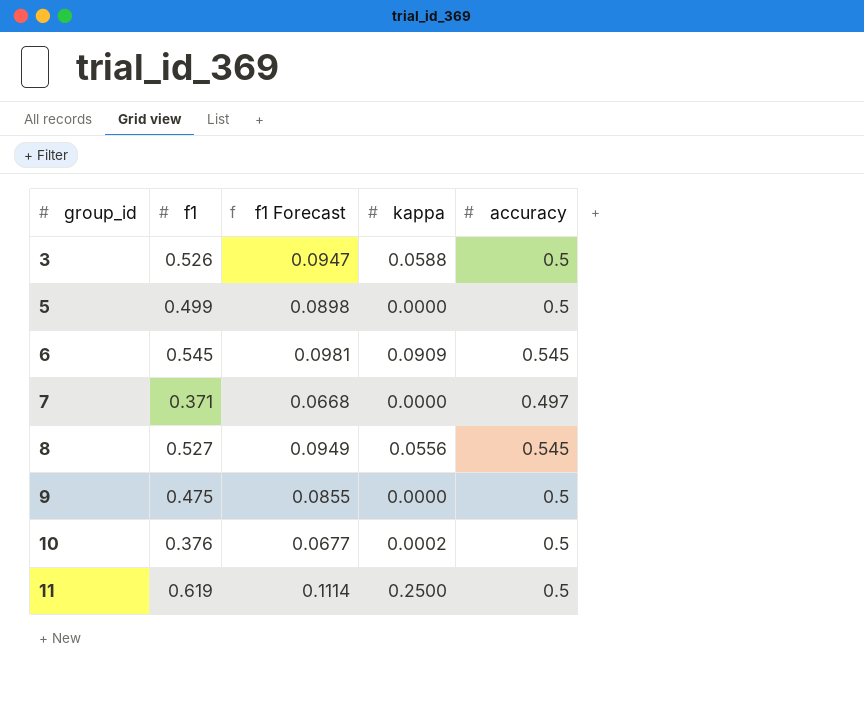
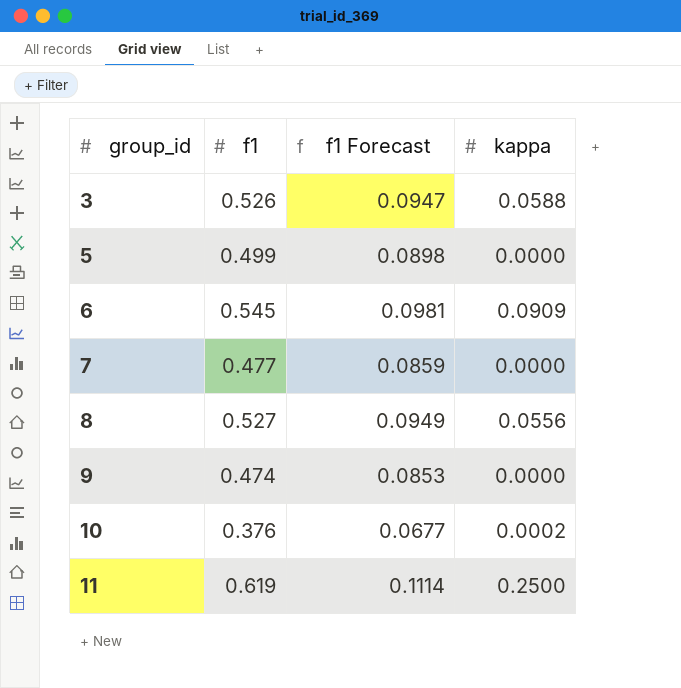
column accuracy | position: 5 -> none
7 | f1: 0.371 -> 0.477
7 | f1 Forecast: 0.0668 -> 0.0859
9 | f1: 0.475 -> 0.474
9 | f1 Forecast: 0.0855 -> 0.0853

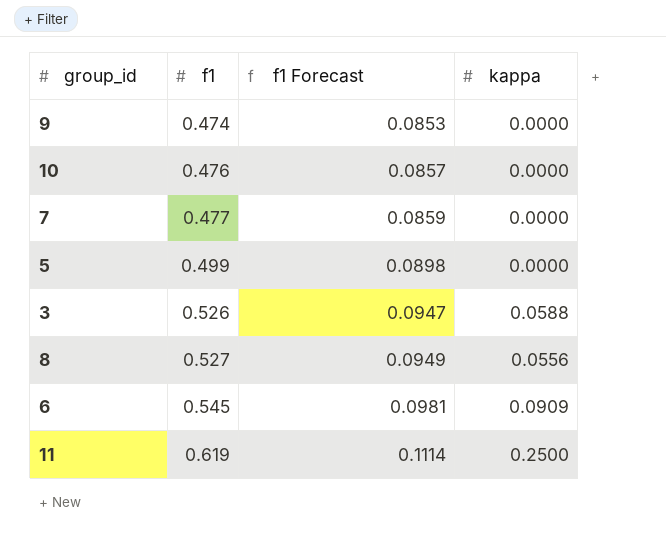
row order: group_id ascending -> f1 ascending
10 | f1: 0.376 -> 0.476
10 | f1 Forecast: 0.0677 -> 0.0857
10 | kappa: 0.0002 -> 0.0000

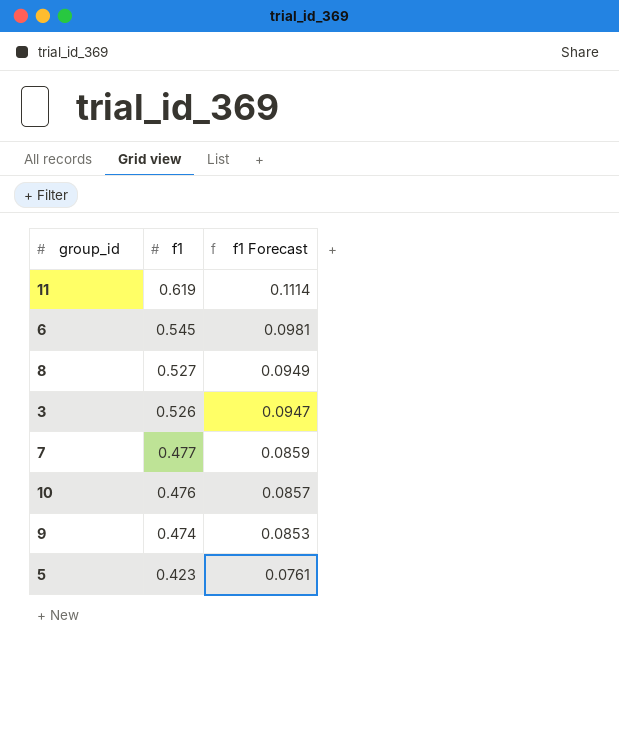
row order: f1 ascending -> f1 descending
column kappa | position: 4 -> none
5 | f1: 0.499 -> 0.423
5 | f1 Forecast: 0.0898 -> 0.0761

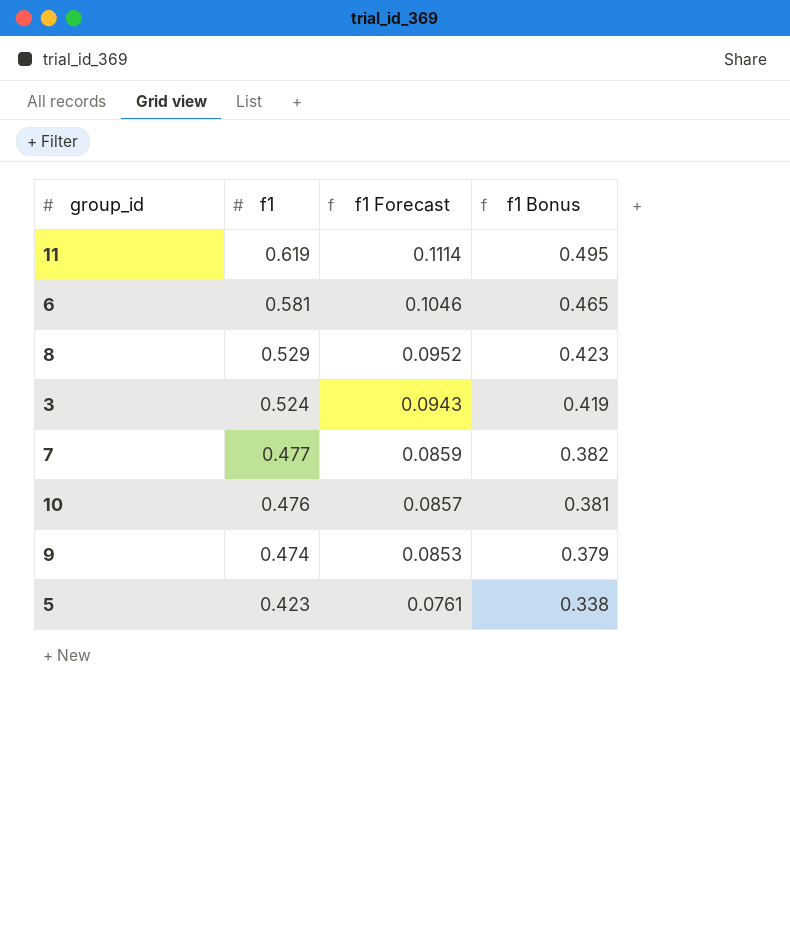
column f1 Bonus | formula: none -> [f1] * 0.8
6 | f1: 0.545 -> 0.581
6 | f1 Forecast: 0.0981 -> 0.1046
8 | f1: 0.527 -> 0.529
8 | f1 Forecast: 0.0949 -> 0.0952
3 | f1: 0.526 -> 0.524
3 | f1 Forecast: 0.0947 -> 0.0943

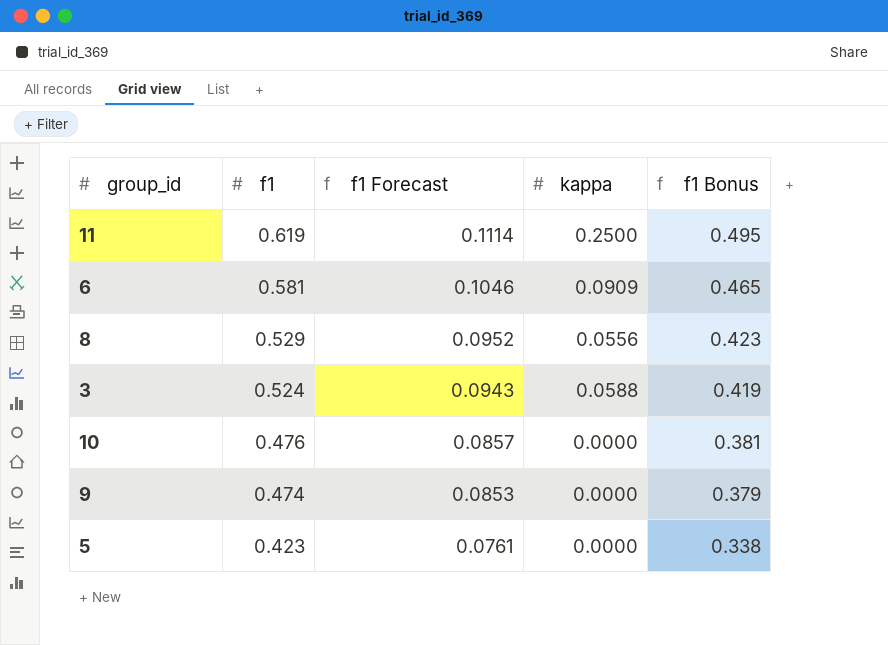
column kappa | position: none -> 4
row 7: 0.477 | 0.0859 | 0.382 -> none

